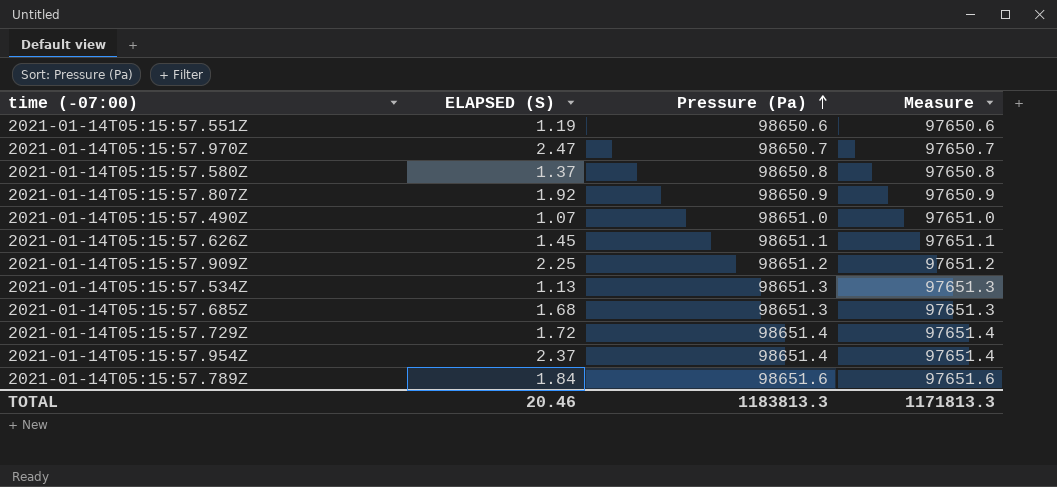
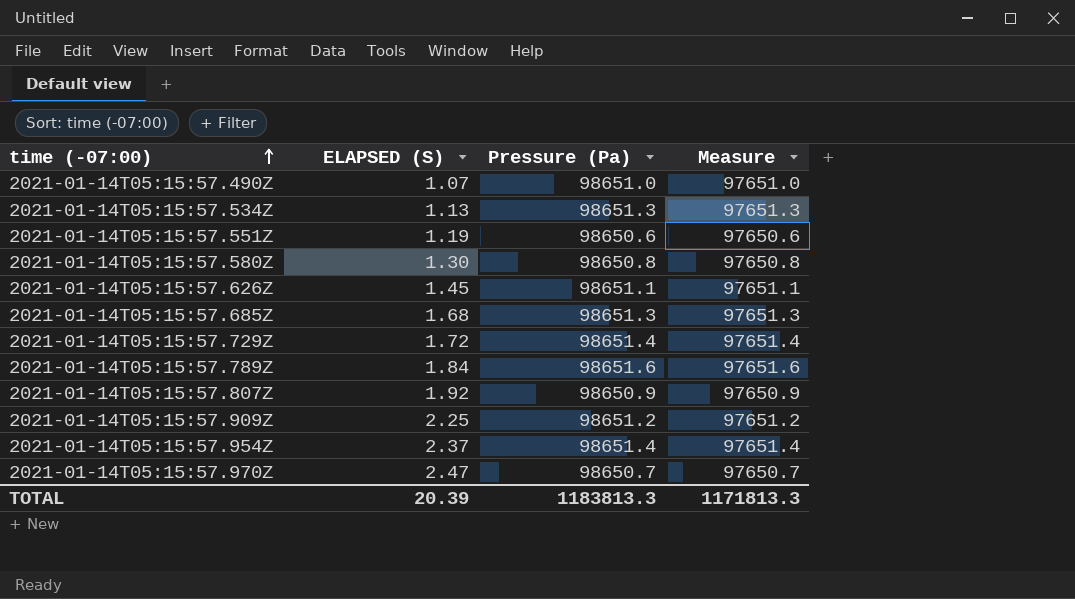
row order: Pressure (Pa) ascending -> time (-07:00) ascending
2021-01-14T05:15:57.580Z | ELAPSED (S): 1.37 -> 1.30
TOTAL | ELAPSED (S): 20.46 -> 20.39

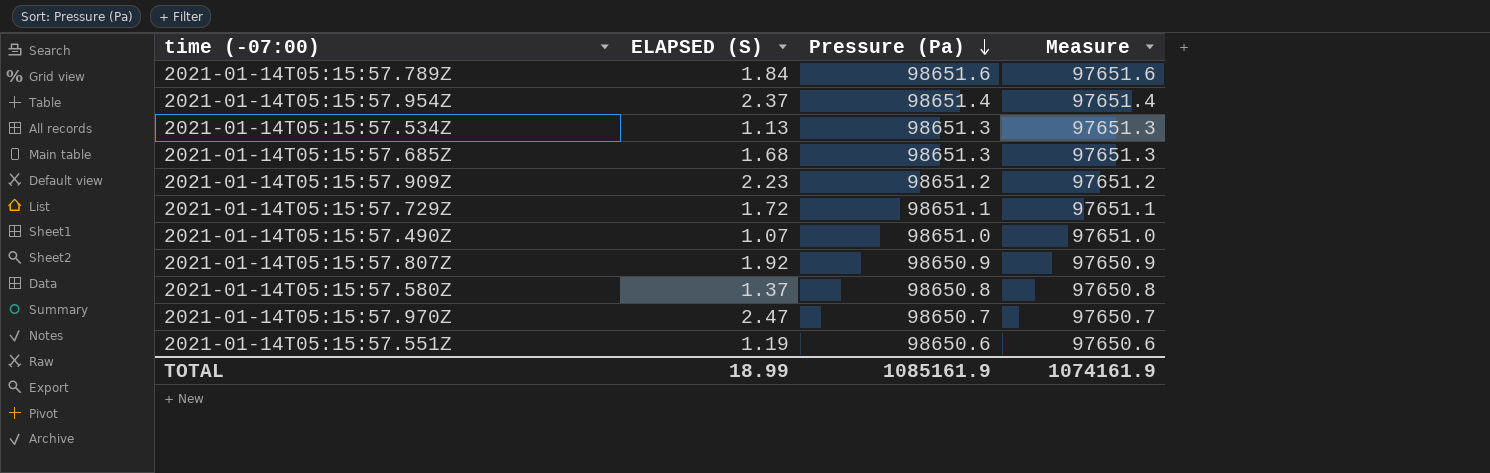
row order: time (-07:00) ascending -> Pressure (Pa) descending
row 2021-01-14T05:15:57.626Z: 1.45 | 98651.1 | 97651.1 -> none
2021-01-14T05:15:57.909Z | ELAPSED (S): 2.25 -> 2.23
2021-01-14T05:15:57.729Z | Pressure (Pa): 98651.4 -> 98651.1
2021-01-14T05:15:57.729Z | Measure: 97651.4 -> 97651.1
2021-01-14T05:15:57.580Z | ELAPSED (S): 1.30 -> 1.37
TOTAL | ELAPSED (S): 20.39 -> 18.99
TOTAL | Pressure (Pa): 1183813.3 -> 1085161.9
TOTAL | Measure: 1171813.3 -> 1074161.9

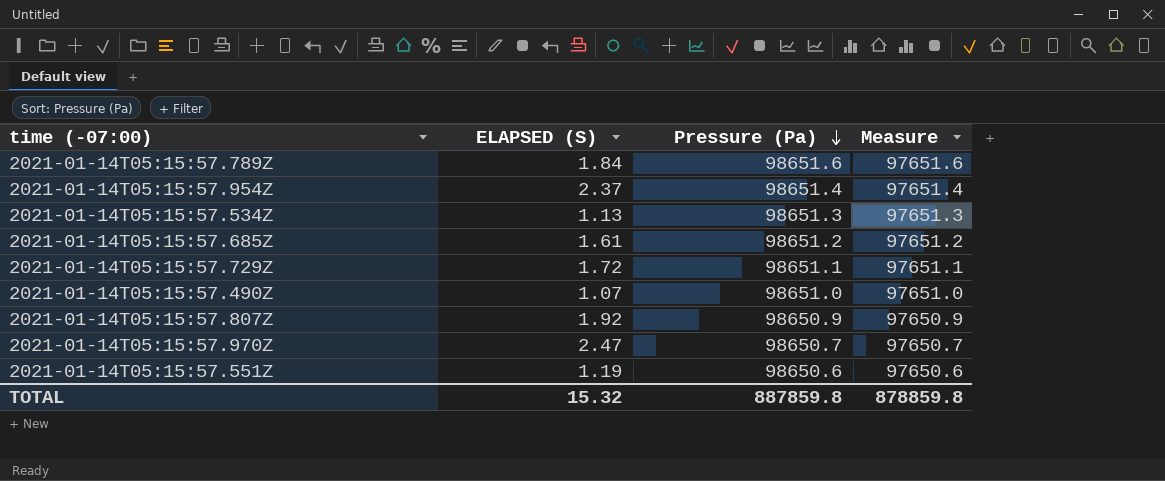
row 2021-01-14T05:15:57.909Z: 2.23 | 98651.2 | 97651.2 -> none
row 2021-01-14T05:15:57.580Z: 1.37 | 98650.8 | 97650.8 -> none
2021-01-14T05:15:57.685Z | ELAPSED (S): 1.68 -> 1.61
2021-01-14T05:15:57.685Z | Pressure (Pa): 98651.3 -> 98651.2
2021-01-14T05:15:57.685Z | Measure: 97651.3 -> 97651.2
TOTAL | ELAPSED (S): 18.99 -> 15.32
TOTAL | Pressure (Pa): 1085161.9 -> 887859.8
TOTAL | Measure: 1074161.9 -> 878859.8

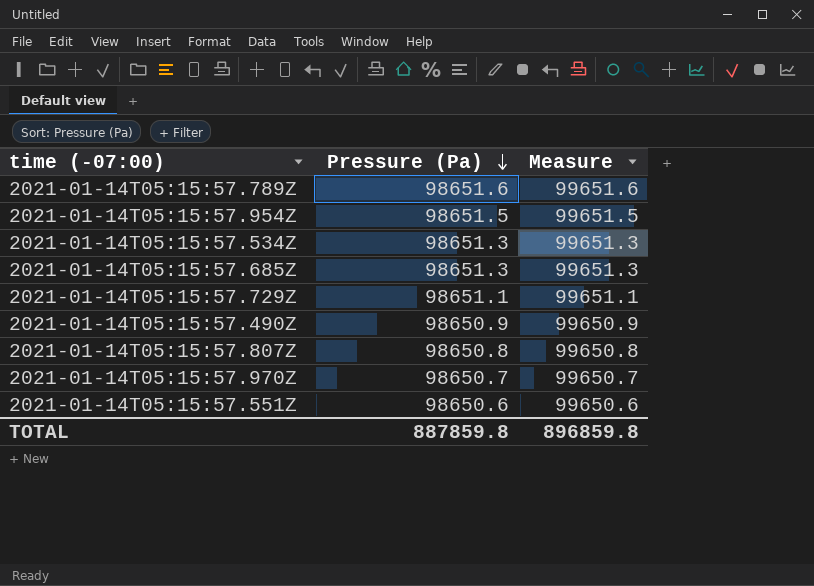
column ELAPSED (S) | position: 2 -> none
column Measure | formula: [Pressure (Pa)] - 1000 -> [Pressure (Pa)] + 1000
2021-01-14T05:15:57.954Z | Pressure (Pa): 98651.4 -> 98651.5
2021-01-14T05:15:57.685Z | Pressure (Pa): 98651.2 -> 98651.3
2021-01-14T05:15:57.490Z | Pressure (Pa): 98651.0 -> 98650.9
2021-01-14T05:15:57.807Z | Pressure (Pa): 98650.9 -> 98650.8
TOTAL | Measure: 878859.8 -> 896859.8

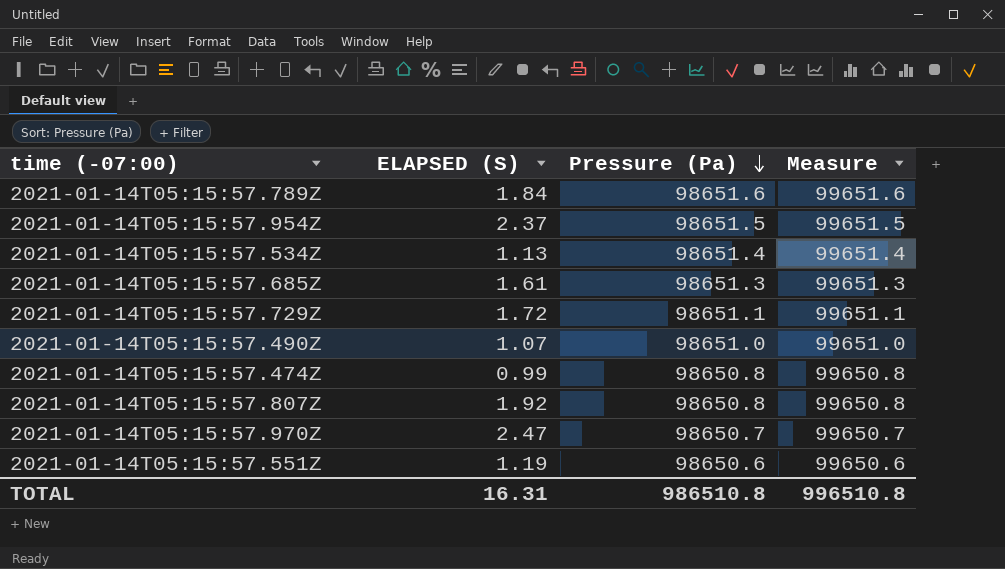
column ELAPSED (S) | position: none -> 2
2021-01-14T05:15:57.534Z | Pressure (Pa): 98651.3 -> 98651.4
2021-01-14T05:15:57.534Z | Measure: 99651.3 -> 99651.4
2021-01-14T05:15:57.490Z | Pressure (Pa): 98650.9 -> 98651.0
2021-01-14T05:15:57.490Z | Measure: 99650.9 -> 99651.0
row 2021-01-14T05:15:57.474Z: none -> 0.99 | 98650.8 | 99650.8
TOTAL | Pressure (Pa): 887859.8 -> 986510.8
TOTAL | Measure: 896859.8 -> 996510.8

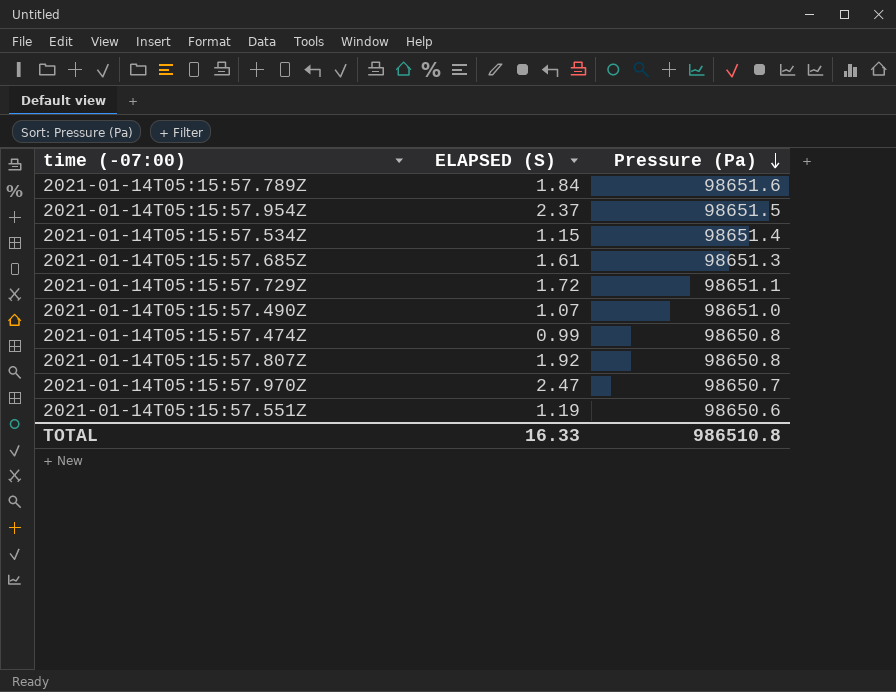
column Measure | formula: [Pressure (Pa)] + 1000 -> none
2021-01-14T05:15:57.534Z | ELAPSED (S): 1.13 -> 1.15
TOTAL | ELAPSED (S): 16.31 -> 16.33

